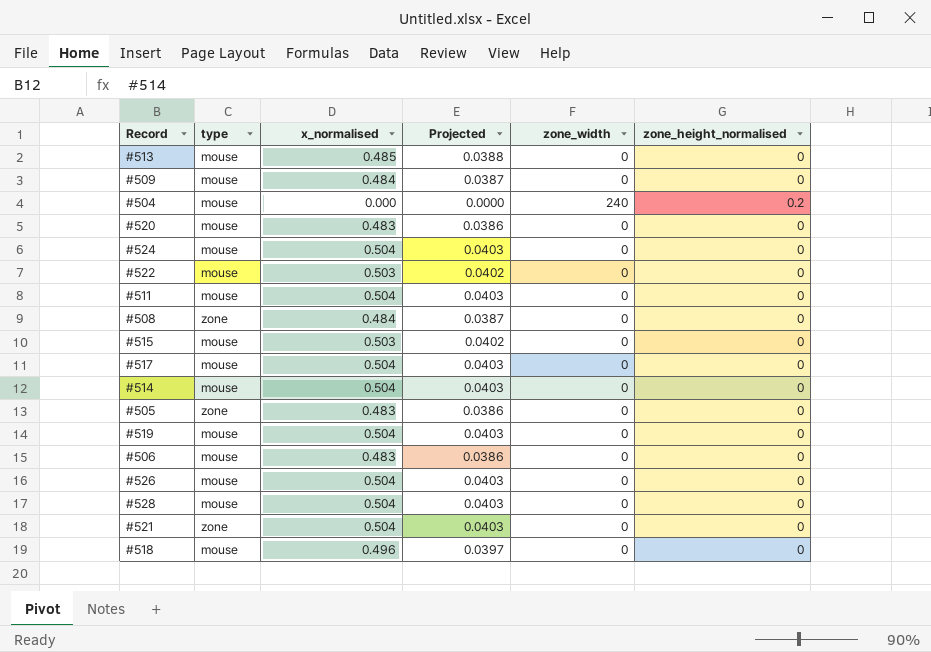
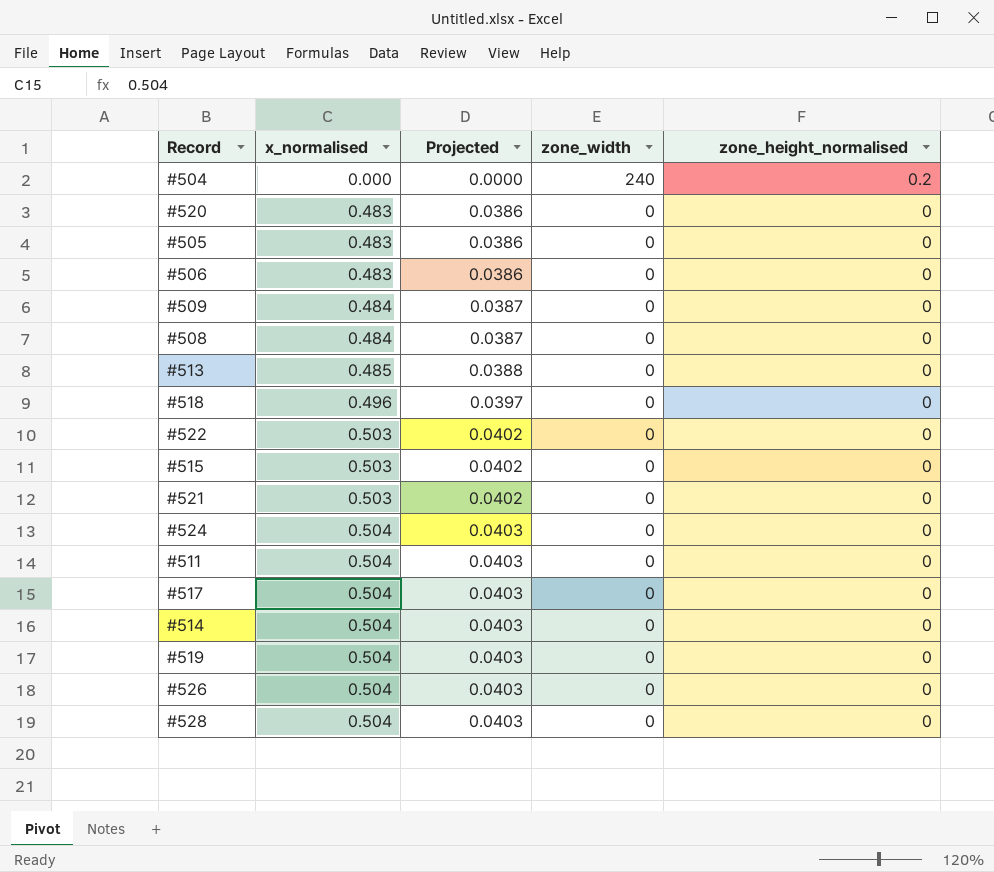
row order: none -> x_normalised ascending
column type | position: 2 -> none
#521 | x_normalised: 0.504 -> 0.503
#521 | Projected: 0.0403 -> 0.0402

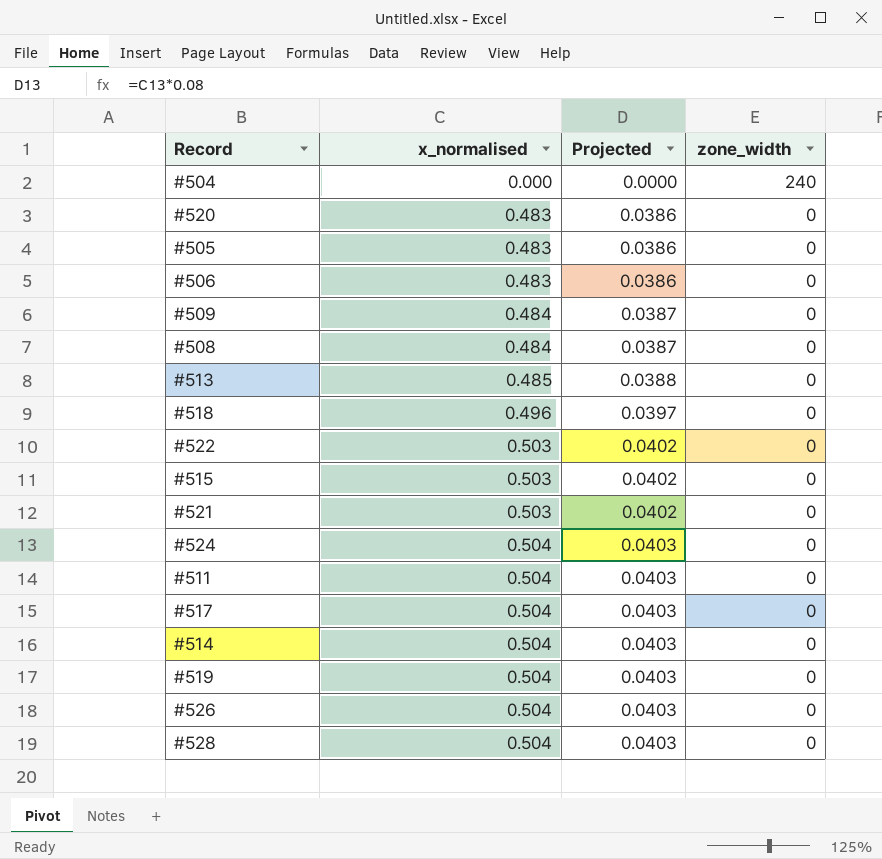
column zone_height_normalised | position: 5 -> none

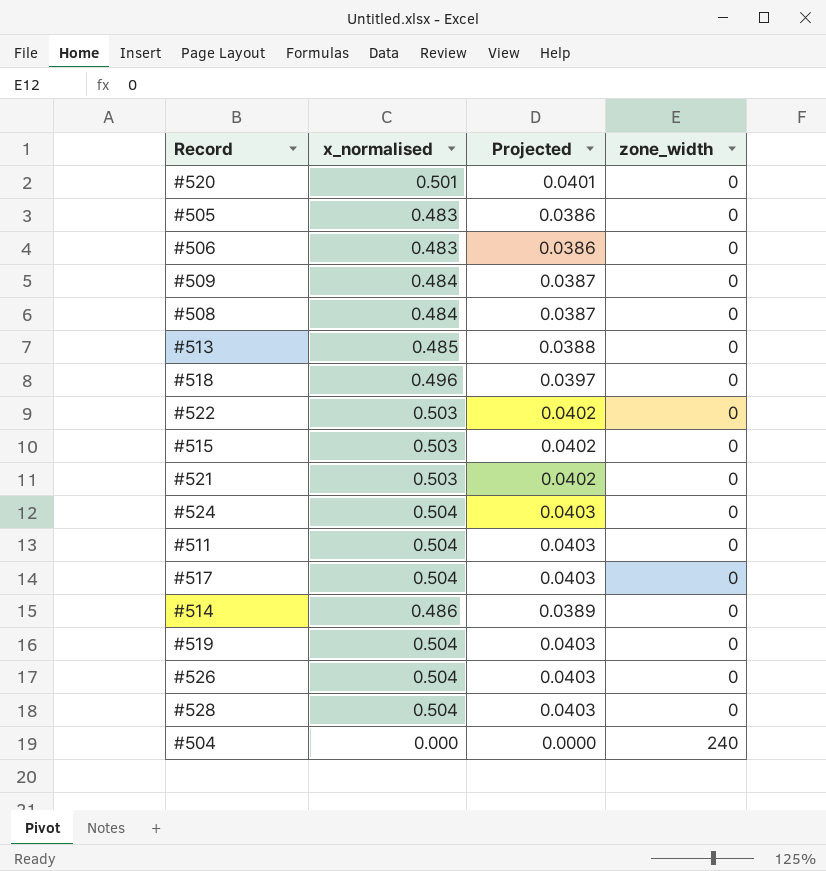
row order: x_normalised ascending -> zone_width ascending
#520 | x_normalised: 0.483 -> 0.501
#520 | Projected: 0.0386 -> 0.0401
#514 | x_normalised: 0.504 -> 0.486
#514 | Projected: 0.0403 -> 0.0389

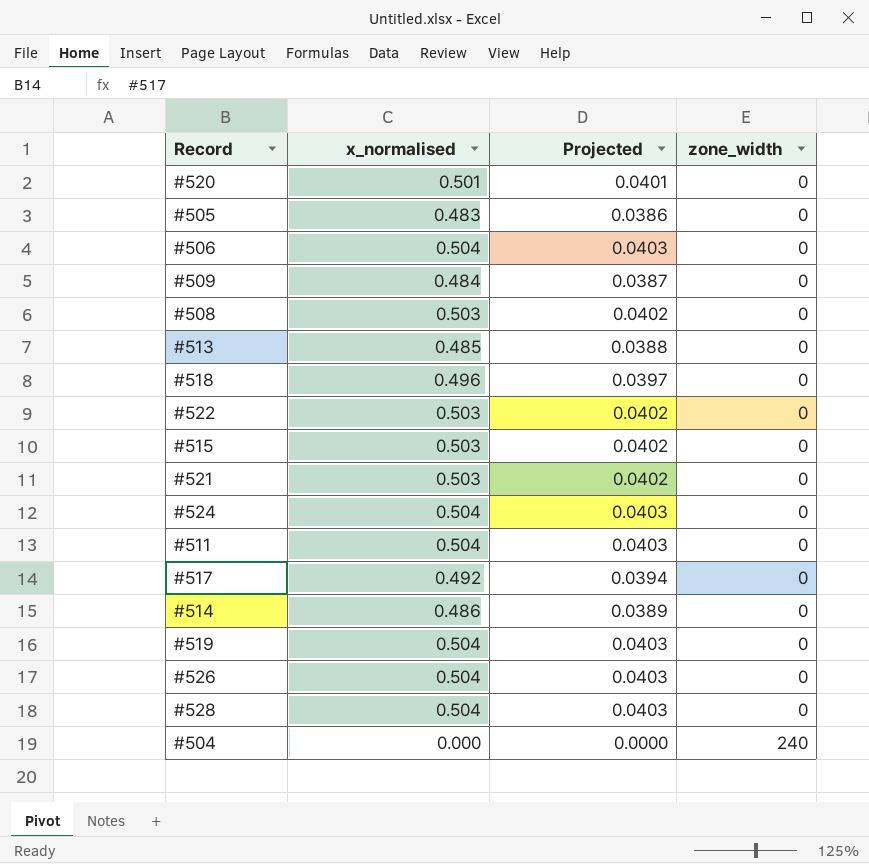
#506 | x_normalised: 0.483 -> 0.504
#506 | Projected: 0.0386 -> 0.0403
#508 | x_normalised: 0.484 -> 0.503
#508 | Projected: 0.0387 -> 0.0402
#517 | x_normalised: 0.504 -> 0.492
#517 | Projected: 0.0403 -> 0.0394

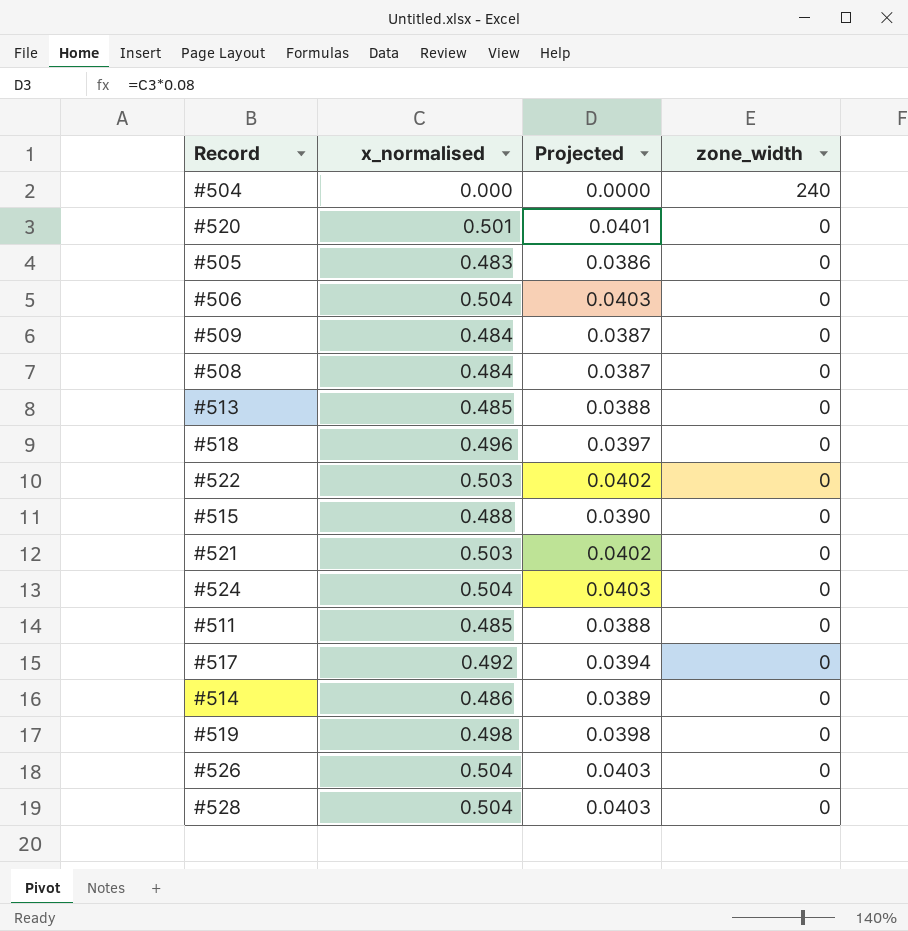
row order: zone_width ascending -> zone_width descending
#508 | x_normalised: 0.503 -> 0.484
#508 | Projected: 0.0402 -> 0.0387
#515 | x_normalised: 0.503 -> 0.488
#515 | Projected: 0.0402 -> 0.0390
#511 | x_normalised: 0.504 -> 0.485
#511 | Projected: 0.0403 -> 0.0388
#519 | x_normalised: 0.504 -> 0.498
#519 | Projected: 0.0403 -> 0.0398

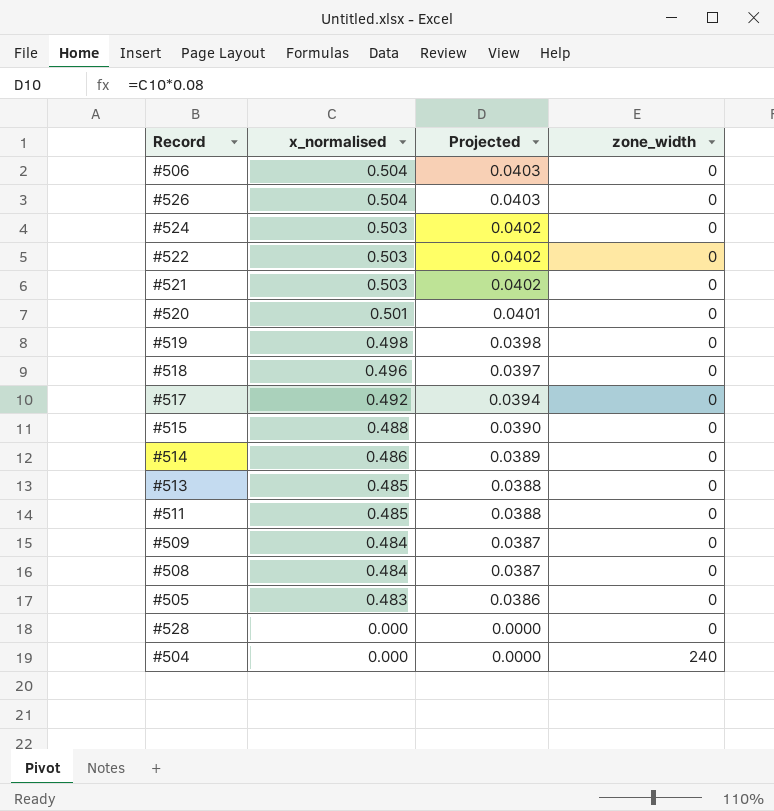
row order: zone_width descending -> x_normalised descending
#524 | x_normalised: 0.504 -> 0.503
#524 | Projected: 0.0403 -> 0.0402
#528 | x_normalised: 0.504 -> 0.000
#528 | Projected: 0.0403 -> 0.0000

